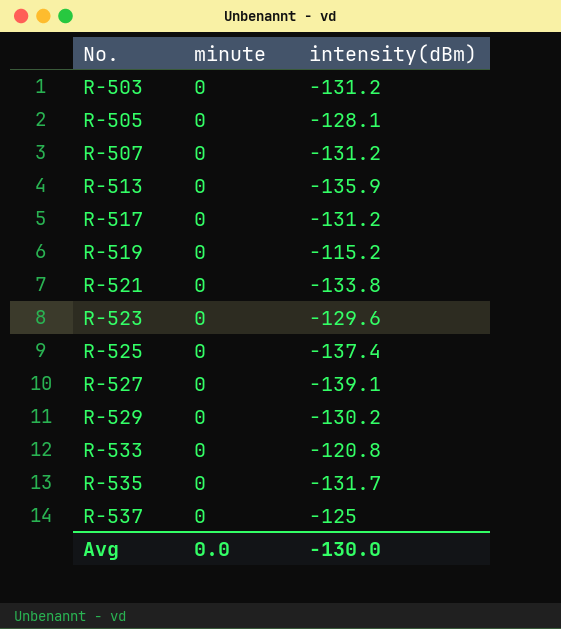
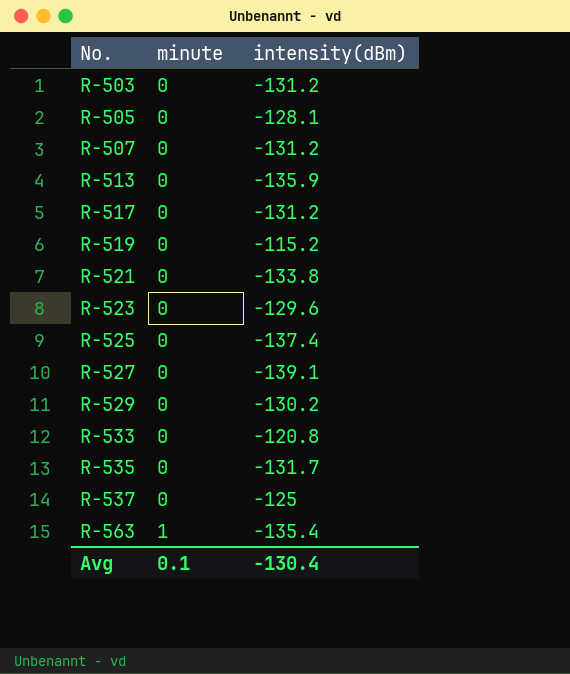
row R-563: none -> 1 | -135.4
Avg | minute: 0.0 -> 0.1
Avg | intensity(dBm): -130.0 -> -130.4

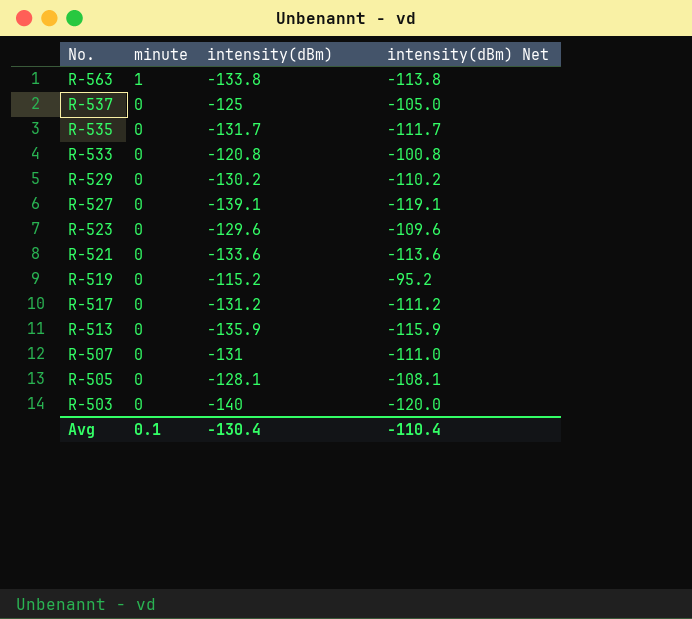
row order: No. ascending -> No. descending
column intensity(dBm) Net | formula: none -> [intensity(dBm)] + 20
row R-525: 0 | -137.4 -> none
R-563 | intensity(dBm): -135.4 -> -133.8
R-521 | intensity(dBm): -133.8 -> -133.6
R-507 | intensity(dBm): -131.2 -> -131
R-503 | intensity(dBm): -131.2 -> -140

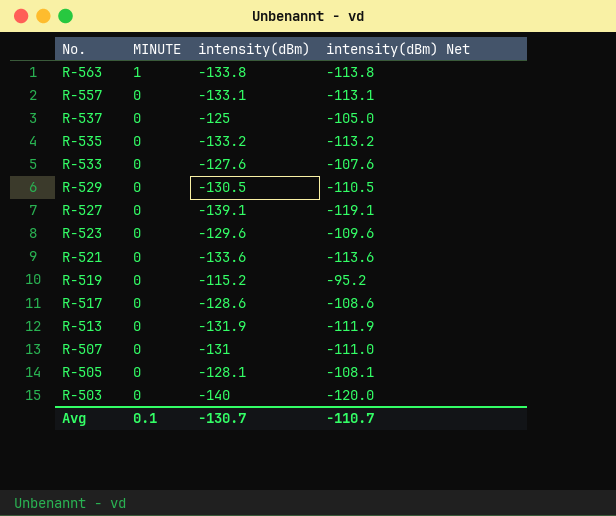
column name: minute -> MINUTE
row R-557: none -> 0 | -133.1 | -113.1
R-535 | intensity(dBm): -131.7 -> -133.2
R-535 | intensity(dBm) Net: -111.7 -> -113.2
R-533 | intensity(dBm): -120.8 -> -127.6
R-533 | intensity(dBm) Net: -100.8 -> -107.6
R-529 | intensity(dBm): -130.2 -> -130.5
R-529 | intensity(dBm) Net: -110.2 -> -110.5
R-517 | intensity(dBm): -131.2 -> -128.6
R-517 | intensity(dBm) Net: -111.2 -> -108.6
R-513 | intensity(dBm): -135.9 -> -131.9
R-513 | intensity(dBm) Net: -115.9 -> -111.9
Avg | intensity(dBm): -130.4 -> -130.7
Avg | intensity(dBm) Net: -110.4 -> -110.7

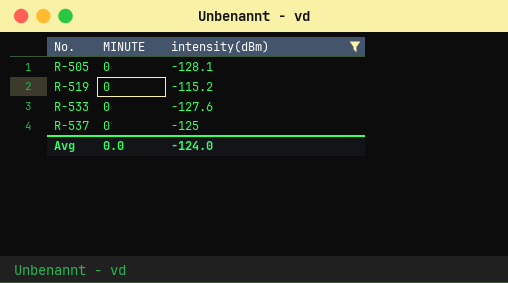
filter: none -> intensity(dBm) >= -128.1
row order: No. descending -> No. ascending
column intensity(dBm) Net | formula: [intensity(dBm)] + 20 -> none
Avg | MINUTE: 0.1 -> 0.0
Avg | intensity(dBm): -130.7 -> -124.0

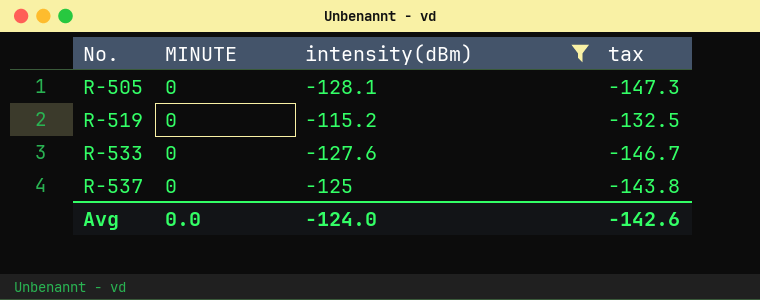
column tax | formula: none -> [intensity(dBm)] * 1.15

